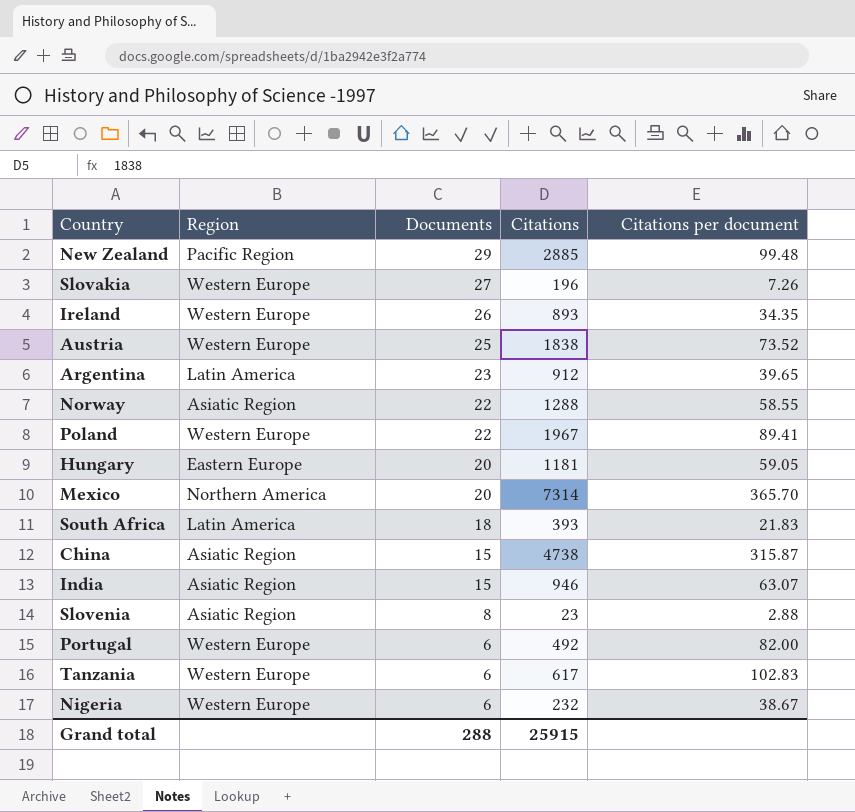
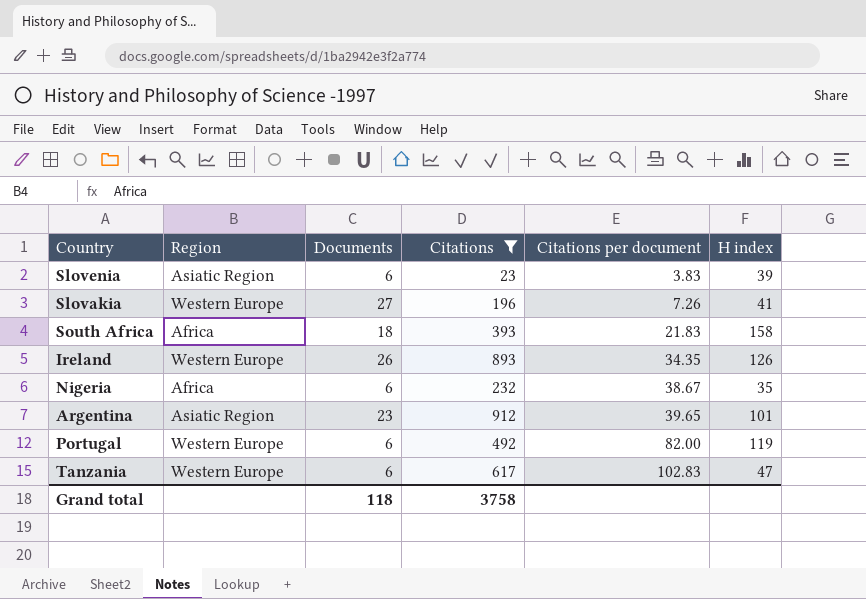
filter: none -> Citations <= 912
row order: Documents descending -> Citations per document ascending
column H index | position: none -> 6
Slovenia | Documents: 8 -> 6
Slovenia | Citations per document: 2.88 -> 3.83
South Africa | Region: Latin America -> Africa
Nigeria | Region: Western Europe -> Africa
Argentina | Region: Latin America -> Asiatic Region
Grand total | Documents: 288 -> 118
Grand total | Citations: 25915 -> 3758

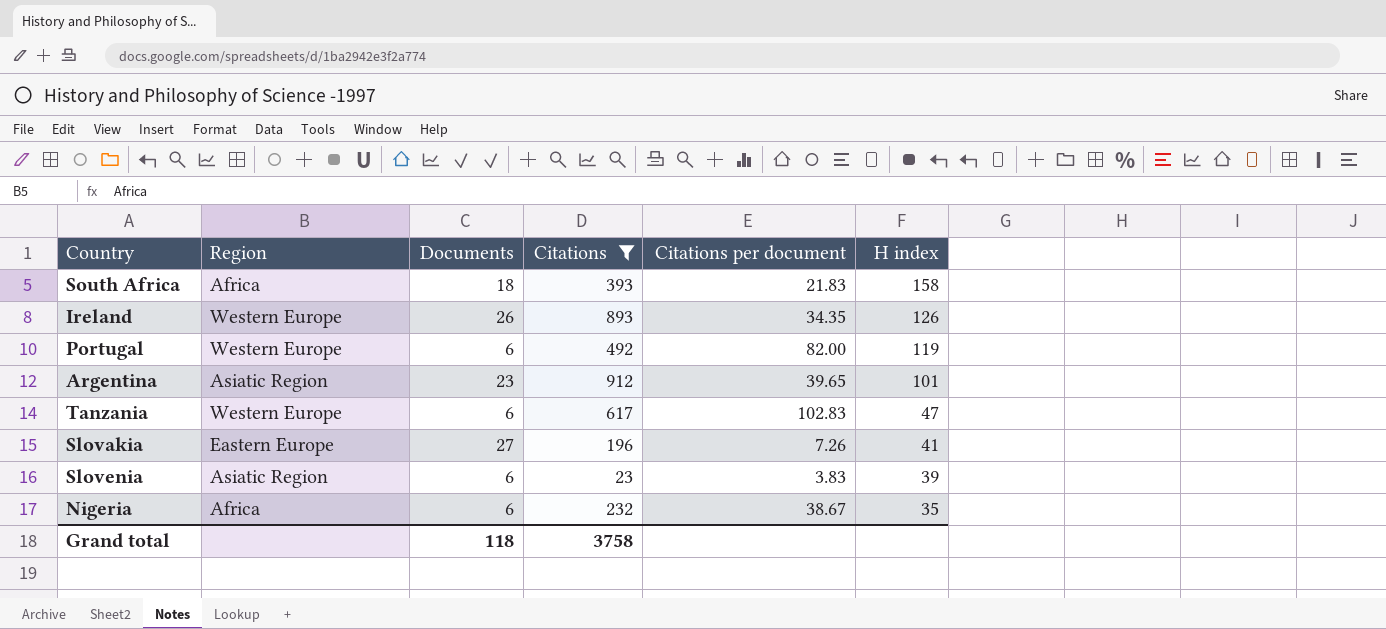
row order: Citations per document ascending -> H index descending
Slovakia | Region: Western Europe -> Eastern Europe

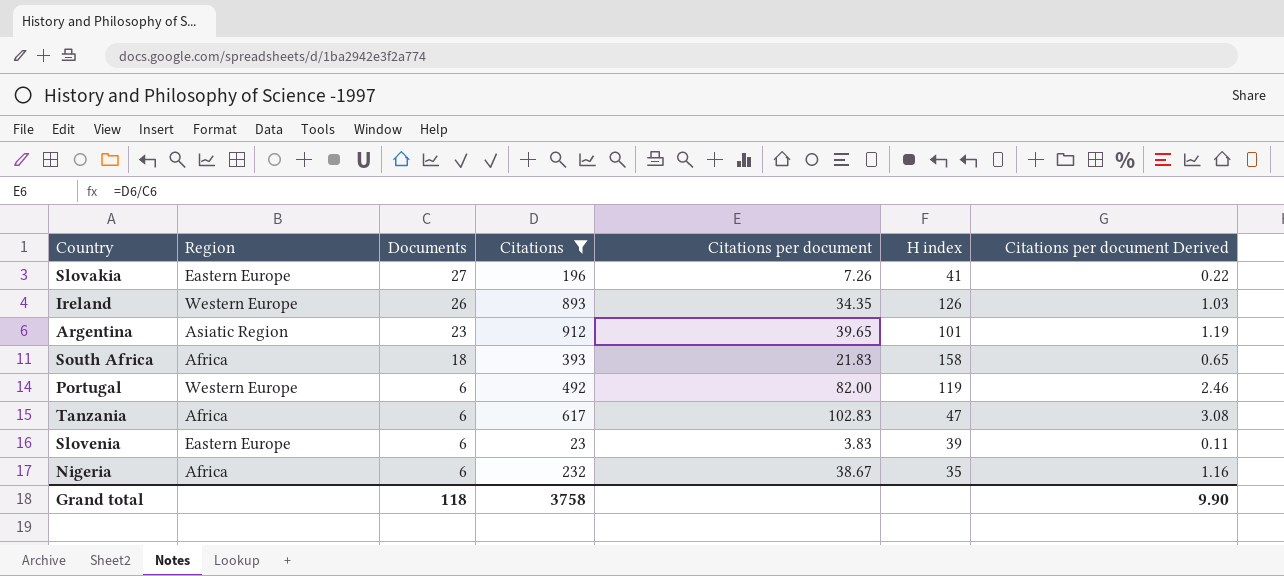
row order: H index descending -> Documents descending
column Citations per document Derived | formula: none -> [Citations per document] * 0.03
Tanzania | Region: Western Europe -> Africa
Slovenia | Region: Asiatic Region -> Eastern Europe

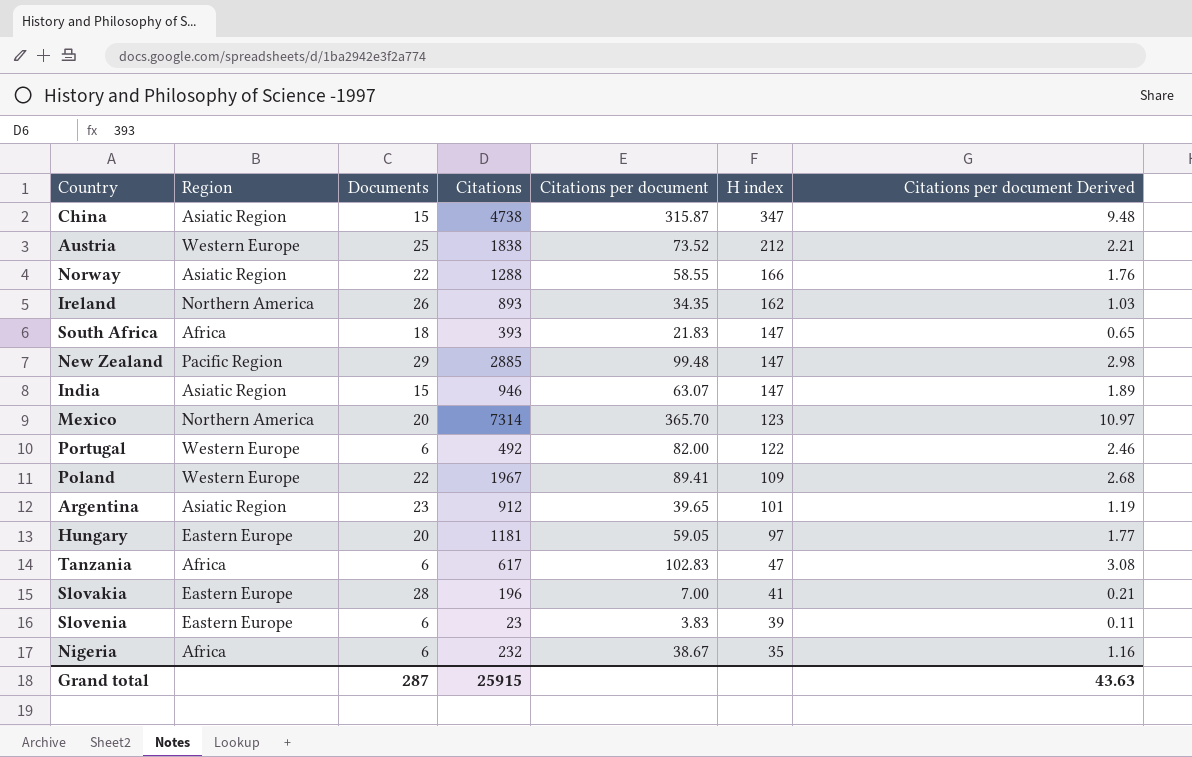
filter: Citations <= 912 -> none
row order: Documents descending -> H index descending
Ireland | Region: Western Europe -> Northern America
Ireland | H index: 126 -> 162
South Africa | H index: 158 -> 147
Portugal | H index: 119 -> 122
Slovakia | Documents: 27 -> 28
Slovakia | Citations per document: 7.26 -> 7.00
Slovakia | Citations per document Derived: 0.22 -> 0.21
Grand total | Documents: 118 -> 287
Grand total | Citations: 3758 -> 25915
Grand total | Citations per document Derived: 9.90 -> 43.63

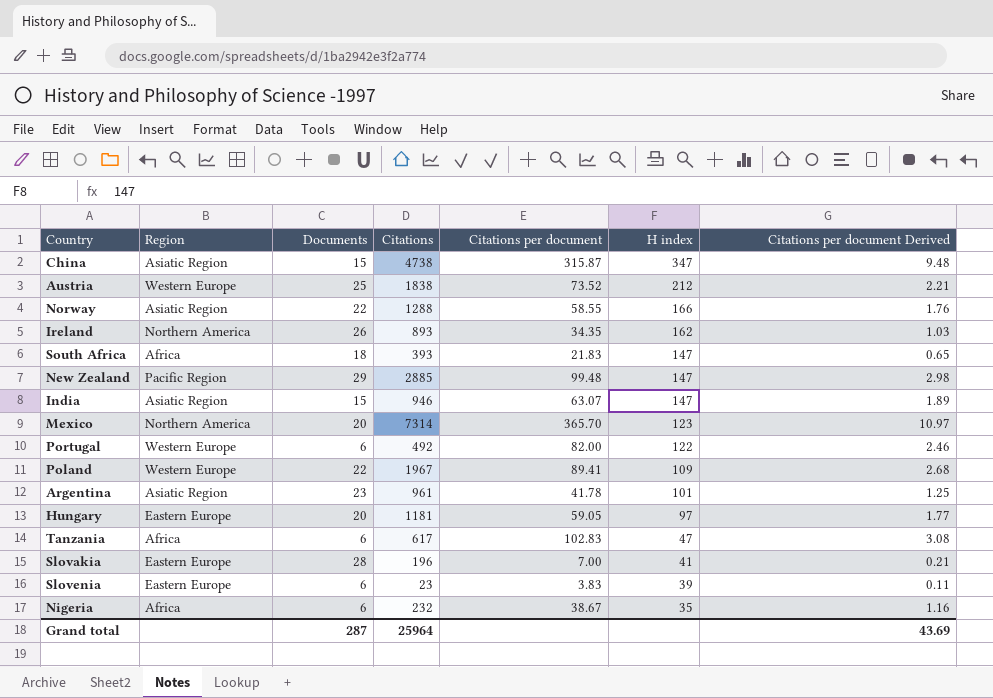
Argentina | Citations: 912 -> 961
Argentina | Citations per document: 39.65 -> 41.78
Argentina | Citations per document Derived: 1.19 -> 1.25
Grand total | Citations: 25915 -> 25964
Grand total | Citations per document Derived: 43.63 -> 43.69

